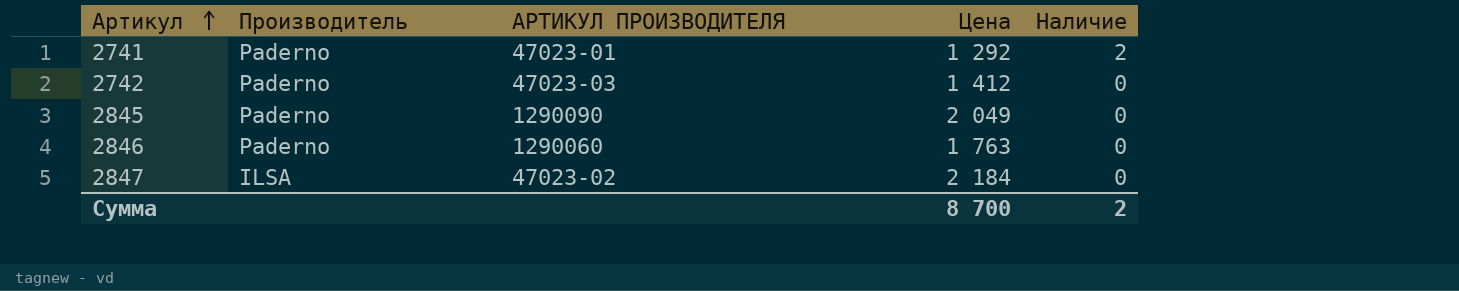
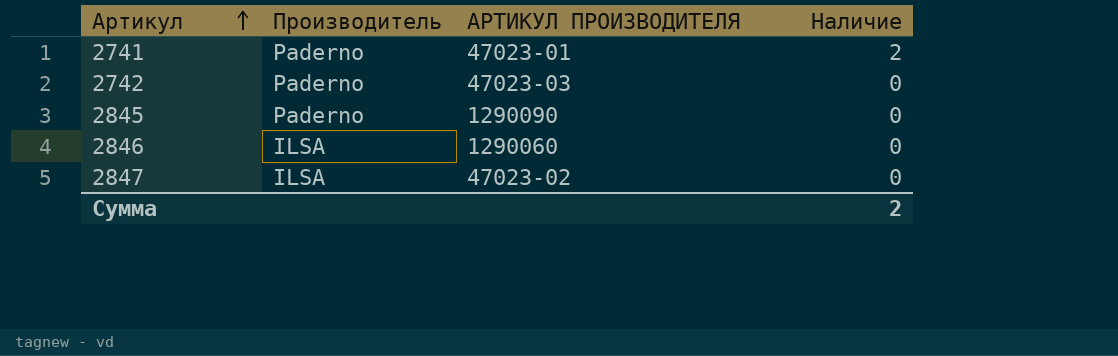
column Цена | position: 4 -> none
2846 | Производитель: Paderno -> ILSA

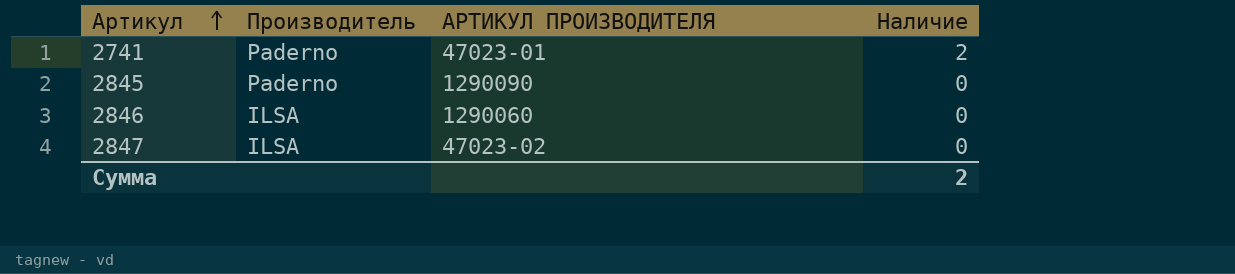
row 2742: Paderno | 47023-03 | 0 -> none

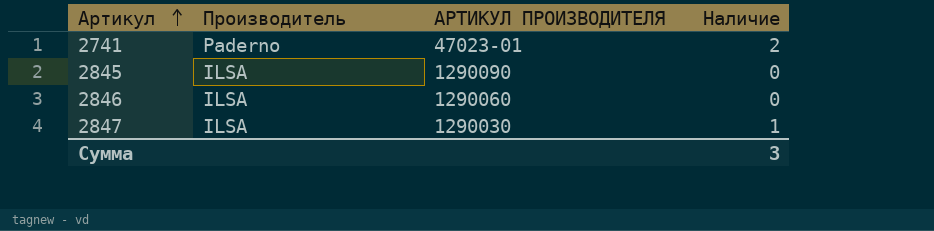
2845 | Производитель: Paderno -> ILSA
2847 | АРТИКУЛ ПРОИЗВОДИТЕЛЯ: 47023-02 -> 1290030
2847 | Наличие: 0 -> 1
Сумма | Наличие: 2 -> 3

